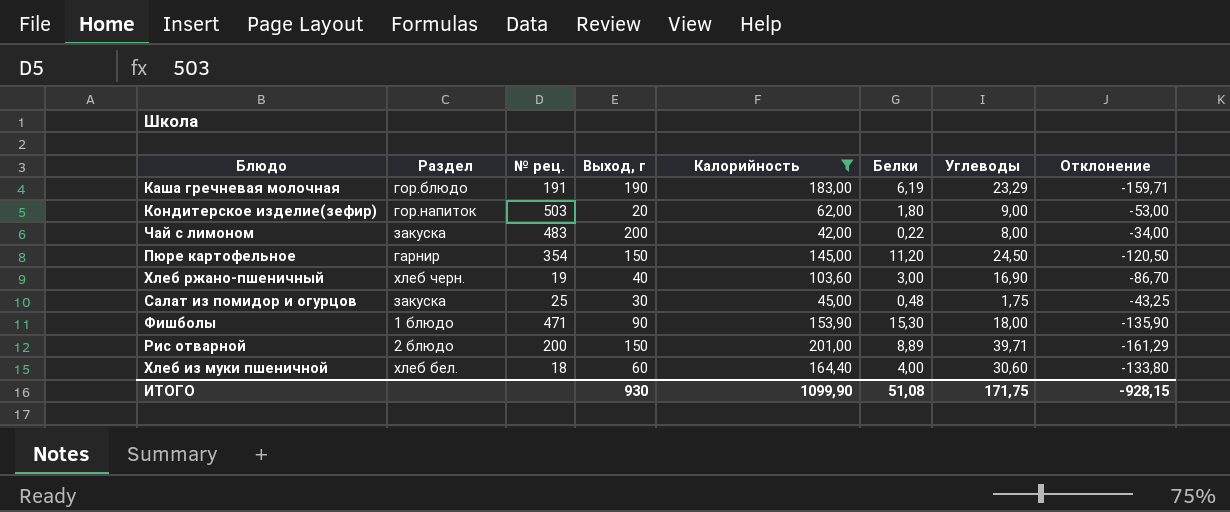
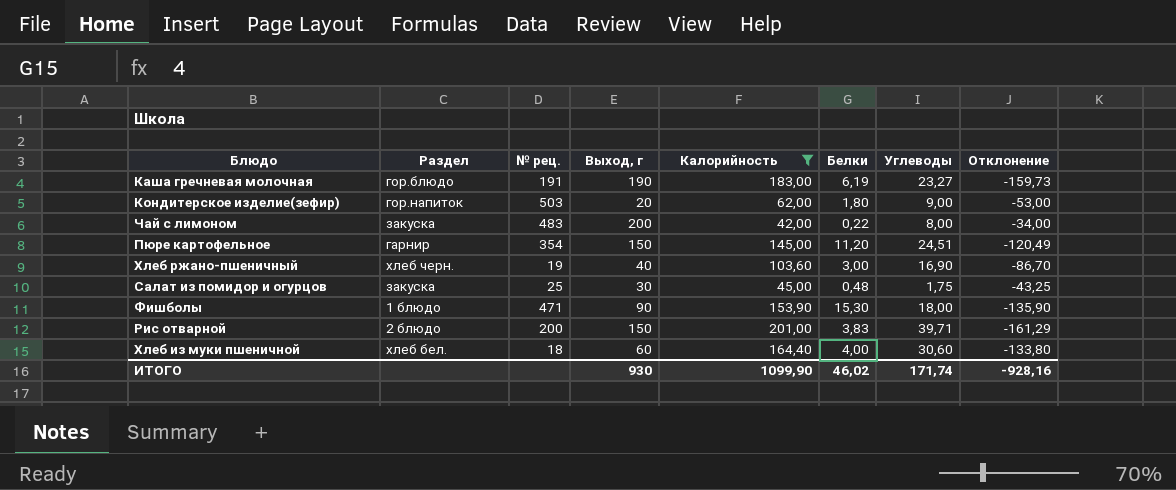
Каша гречневая молочная | Углеводы: 23,29 -> 23,27
Каша гречневая молочная | Отклонение: -159,71 -> -159,73
Пюре картофельное | Углеводы: 24,50 -> 24,51
Пюре картофельное | Отклонение: -120,50 -> -120,49
Рис отварной | Белки: 8,89 -> 3,83
ИТОГО | Белки: 51,08 -> 46,02
ИТОГО | Углеводы: 171,75 -> 171,74
ИТОГО | Отклонение: -928,15 -> -928,16

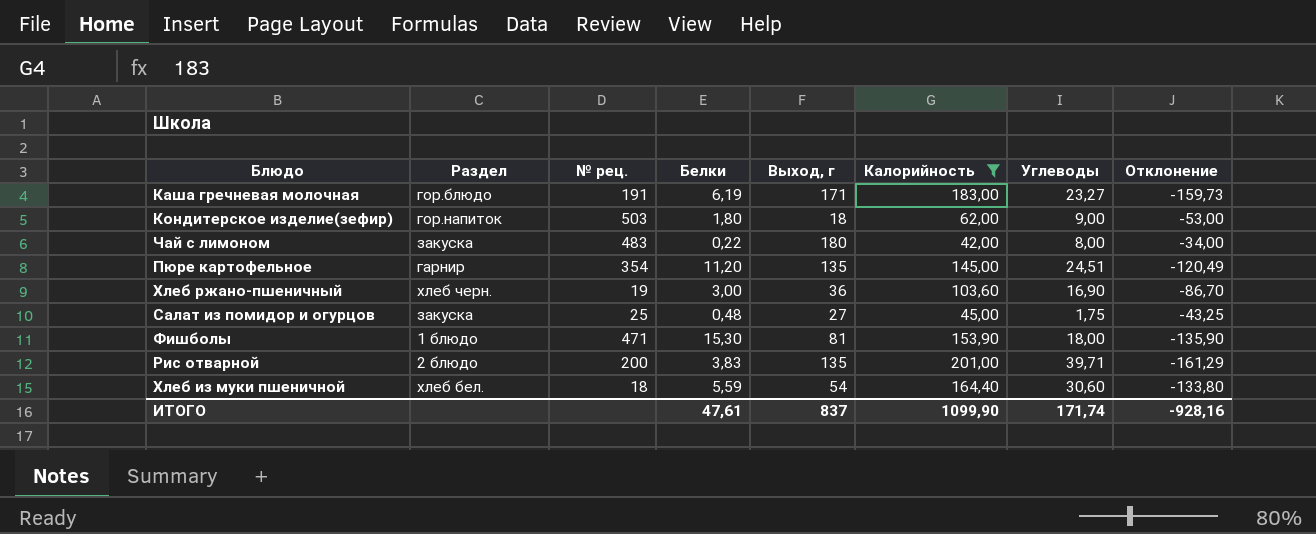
column Белки | position: 6 -> 4
Каша гречневая молочная | Выход, г: 190 -> 171
Кондитерское изделие(зефир) | Выход, г: 20 -> 18
Чай с лимоном | Выход, г: 200 -> 180
Пюре картофельное | Выход, г: 150 -> 135
Хлеб ржано-пшеничный | Выход, г: 40 -> 36
Салат из помидор и огурцов | Выход, г: 30 -> 27
Фишболы | Выход, г: 90 -> 81
Рис отварной | Выход, г: 150 -> 135
Хлеб из муки пшеничной | Белки: 4,00 -> 5,59
Хлеб из муки пшеничной | Выход, г: 60 -> 54
ИТОГО | Белки: 46,02 -> 47,61
ИТОГО | Выход, г: 930 -> 837

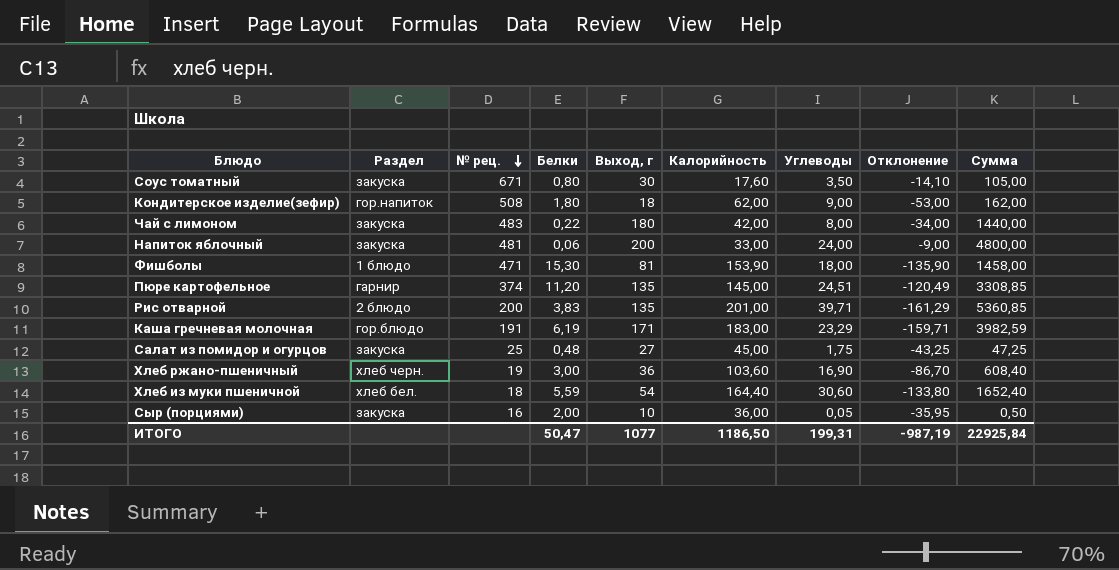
filter: Калорийность >= 42,00 -> none
row order: none -> № рец. descending
column Сумма | formula: none -> [Выход, г] * [Углеводы]
Кондитерское изделие(зефир) | № рец.: 503 -> 508
Пюре картофельное | № рец.: 354 -> 374
Каша гречневая молочная | Углеводы: 23,27 -> 23,29
Каша гречневая молочная | Отклонение: -159,73 -> -159,71
ИТОГО | Белки: 47,61 -> 50,47
ИТОГО | Выход, г: 837 -> 1077
ИТОГО | Калорийность: 1099,90 -> 1186,50
ИТОГО | Углеводы: 171,74 -> 199,31
ИТОГО | Отклонение: -928,16 -> -987,19

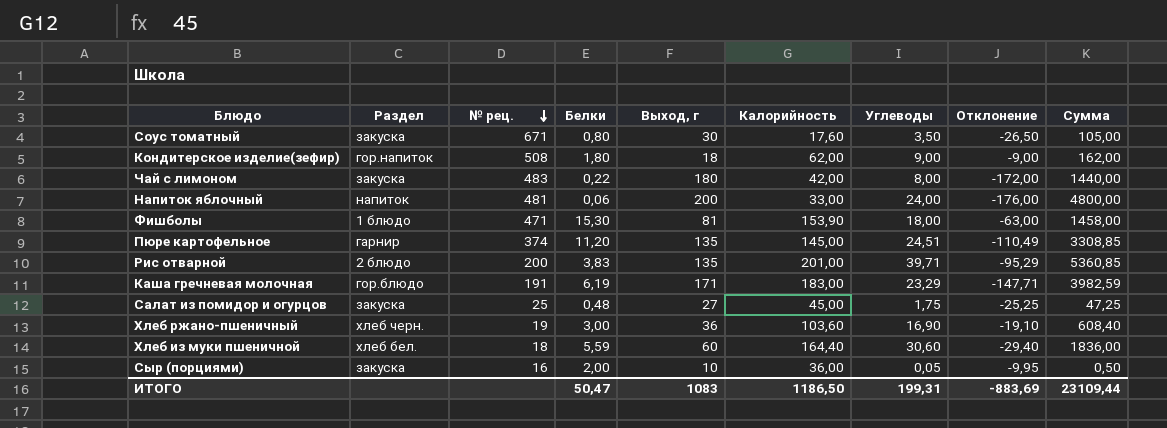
column Отклонение | formula: [Углеводы] - [Калорийность] -> [Углеводы] - [Выход, г]
Напиток яблочный | Раздел: закуска -> напиток
Хлеб из муки пшеничной | Выход, г: 54 -> 60
Хлеб из муки пшеничной | Сумма: 1652,40 -> 1836,00
ИТОГО | Выход, г: 1077 -> 1083
ИТОГО | Отклонение: -987,19 -> -883,69
ИТОГО | Сумма: 22925,84 -> 23109,44

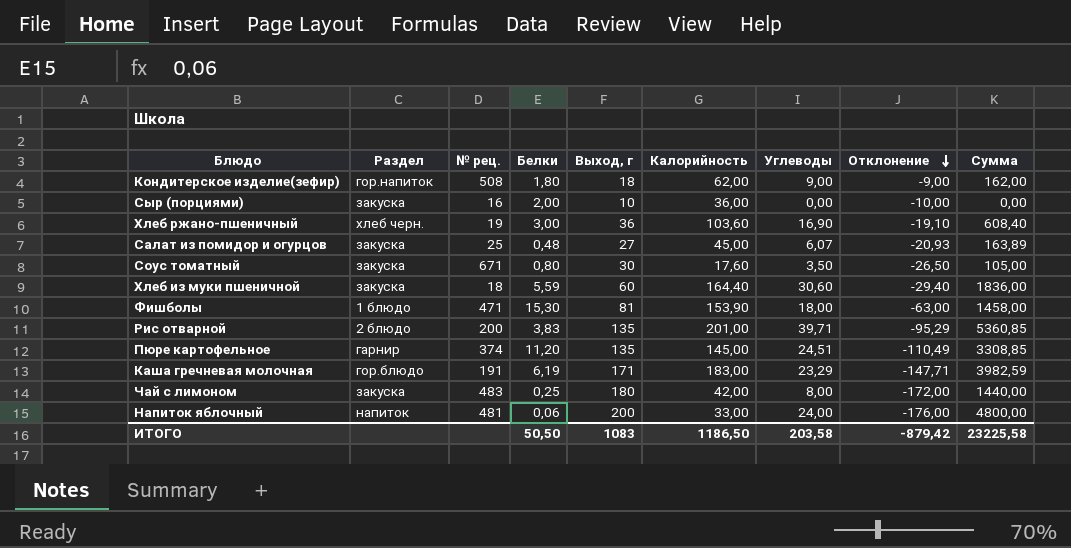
row order: № рец. descending -> Отклонение descending
Сыр (порциями) | Углеводы: 0,05 -> 0,00
Сыр (порциями) | Отклонение: -9,95 -> -10,00
Сыр (порциями) | Сумма: 0,50 -> 0,00
Салат из помидор и огурцов | Углеводы: 1,75 -> 6,07
Салат из помидор и огурцов | Отклонение: -25,25 -> -20,93
Салат из помидор и огурцов | Сумма: 47,25 -> 163,89
Хлеб из муки пшеничной | Раздел: хлеб бел. -> закуска
Чай с лимоном | Белки: 0,22 -> 0,25
ИТОГО | Белки: 50,47 -> 50,50
ИТОГО | Углеводы: 199,31 -> 203,58
ИТОГО | Отклонение: -883,69 -> -879,42
ИТОГО | Сумма: 23109,44 -> 23225,58

